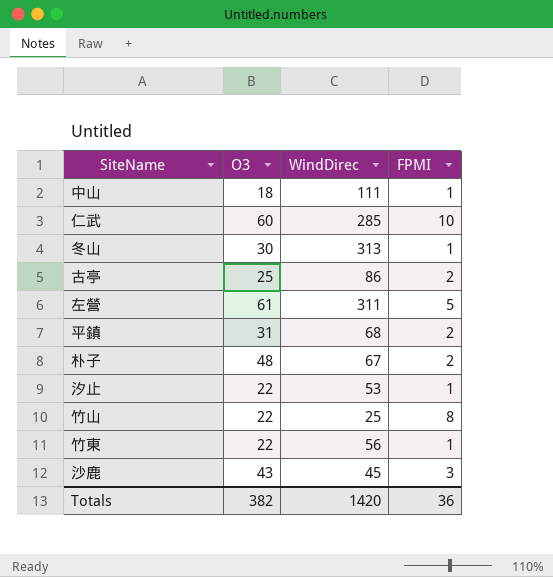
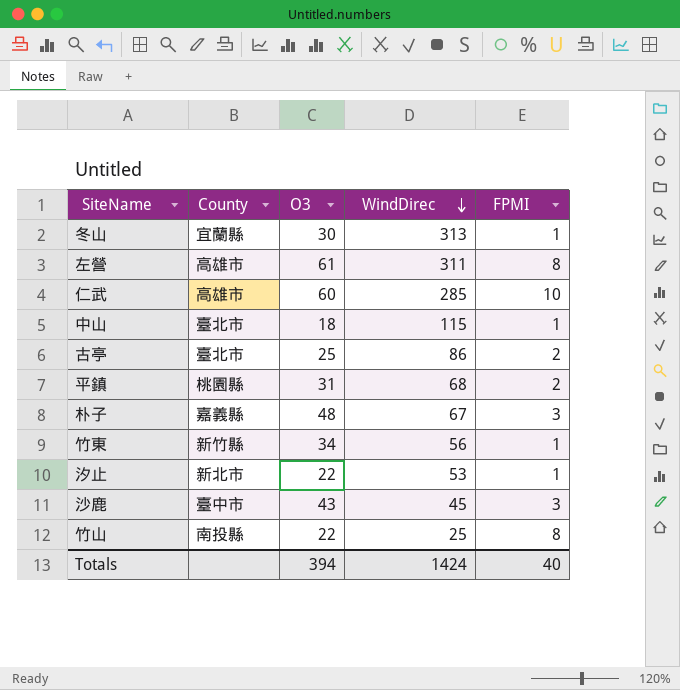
row order: none -> WindDirec descending
column County | position: none -> 2
左營 | FPMI: 5 -> 8
中山 | WindDirec: 111 -> 115
朴子 | FPMI: 2 -> 3
竹東 | O3: 22 -> 34
Totals | O3: 382 -> 394
Totals | WindDirec: 1420 -> 1424
Totals | FPMI: 36 -> 40

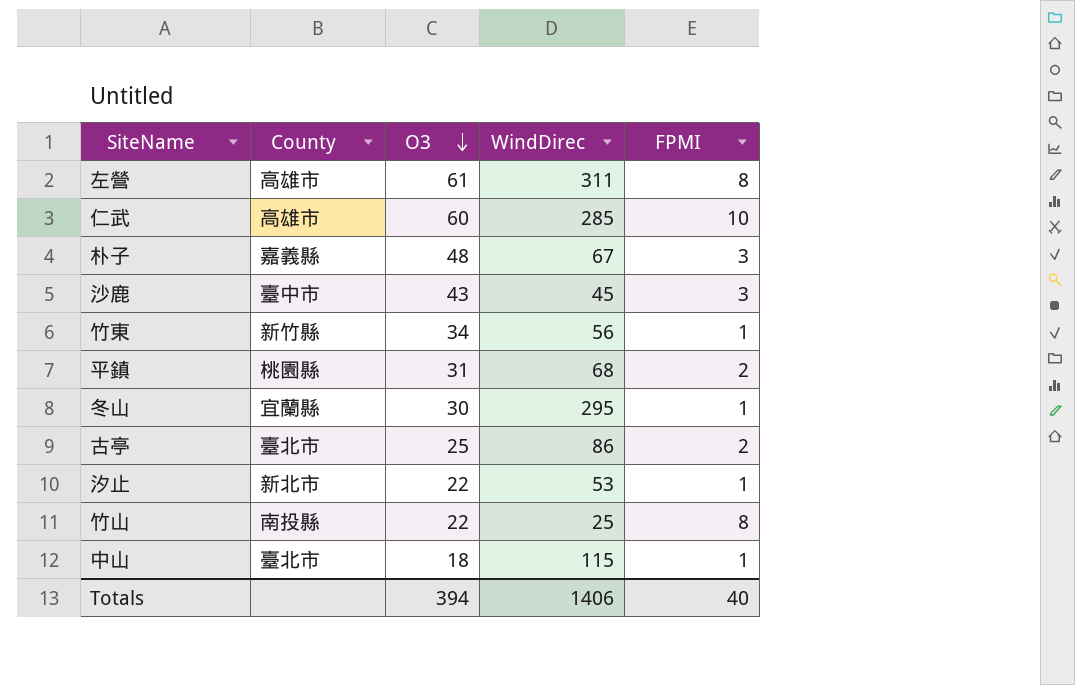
row order: WindDirec descending -> O3 descending
冬山 | WindDirec: 313 -> 295
Totals | WindDirec: 1424 -> 1406

